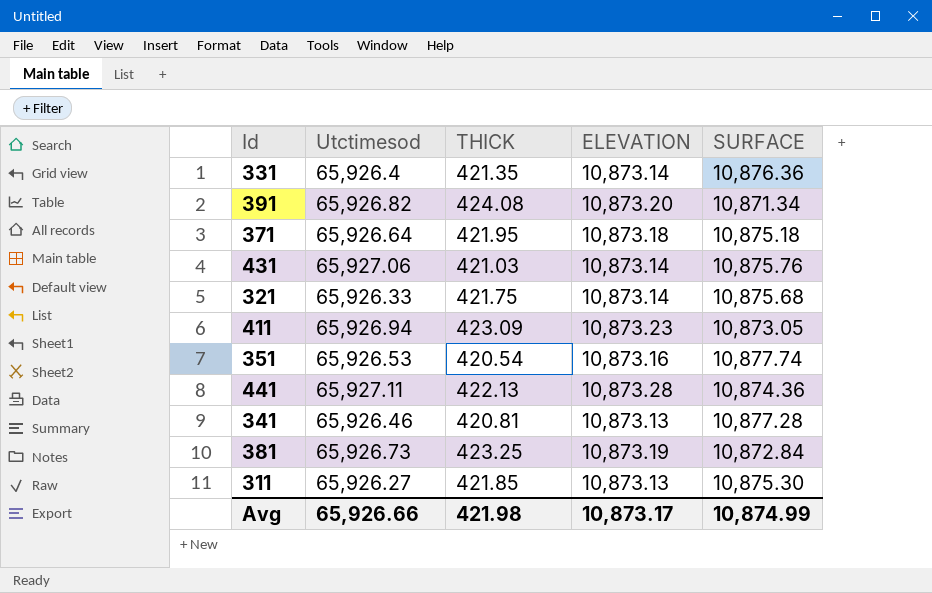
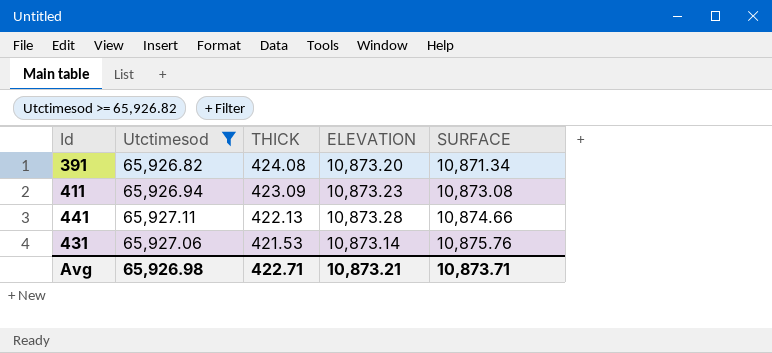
filter: none -> Utctimesod >= 65,926.82
row order: none -> THICK descending
411 | SURFACE: 10,873.05 -> 10,873.08
441 | SURFACE: 10,874.36 -> 10,874.66
431 | THICK: 421.03 -> 421.53
Avg | Utctimesod: 65,926.66 -> 65,926.98
Avg | THICK: 421.98 -> 422.71
Avg | ELEVATION: 10,873.17 -> 10,873.21
Avg | SURFACE: 10,874.99 -> 10,873.71

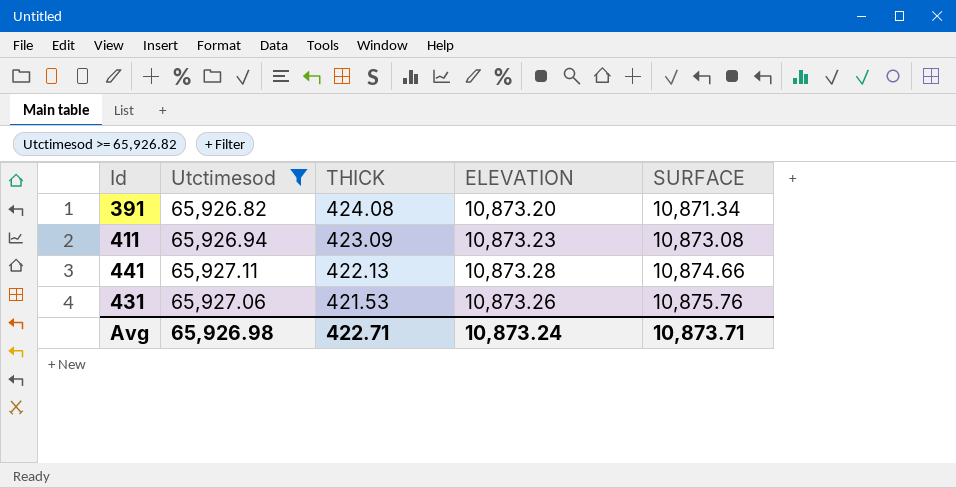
431 | ELEVATION: 10,873.14 -> 10,873.26
Avg | ELEVATION: 10,873.21 -> 10,873.24

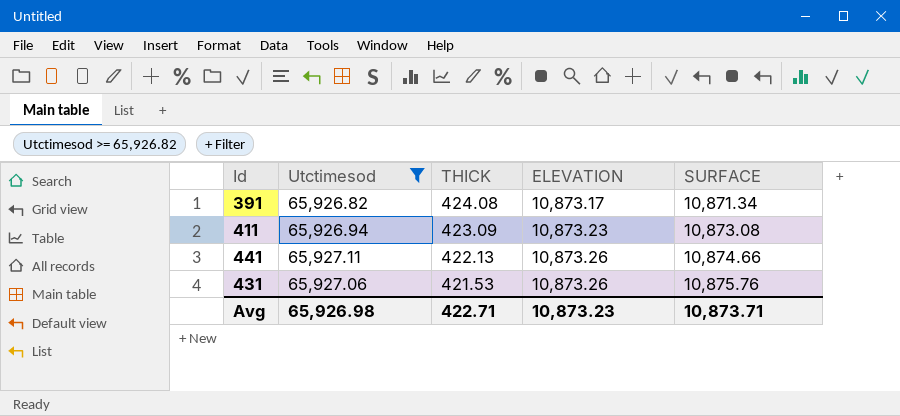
391 | ELEVATION: 10,873.20 -> 10,873.17
441 | ELEVATION: 10,873.28 -> 10,873.26
Avg | ELEVATION: 10,873.24 -> 10,873.23

